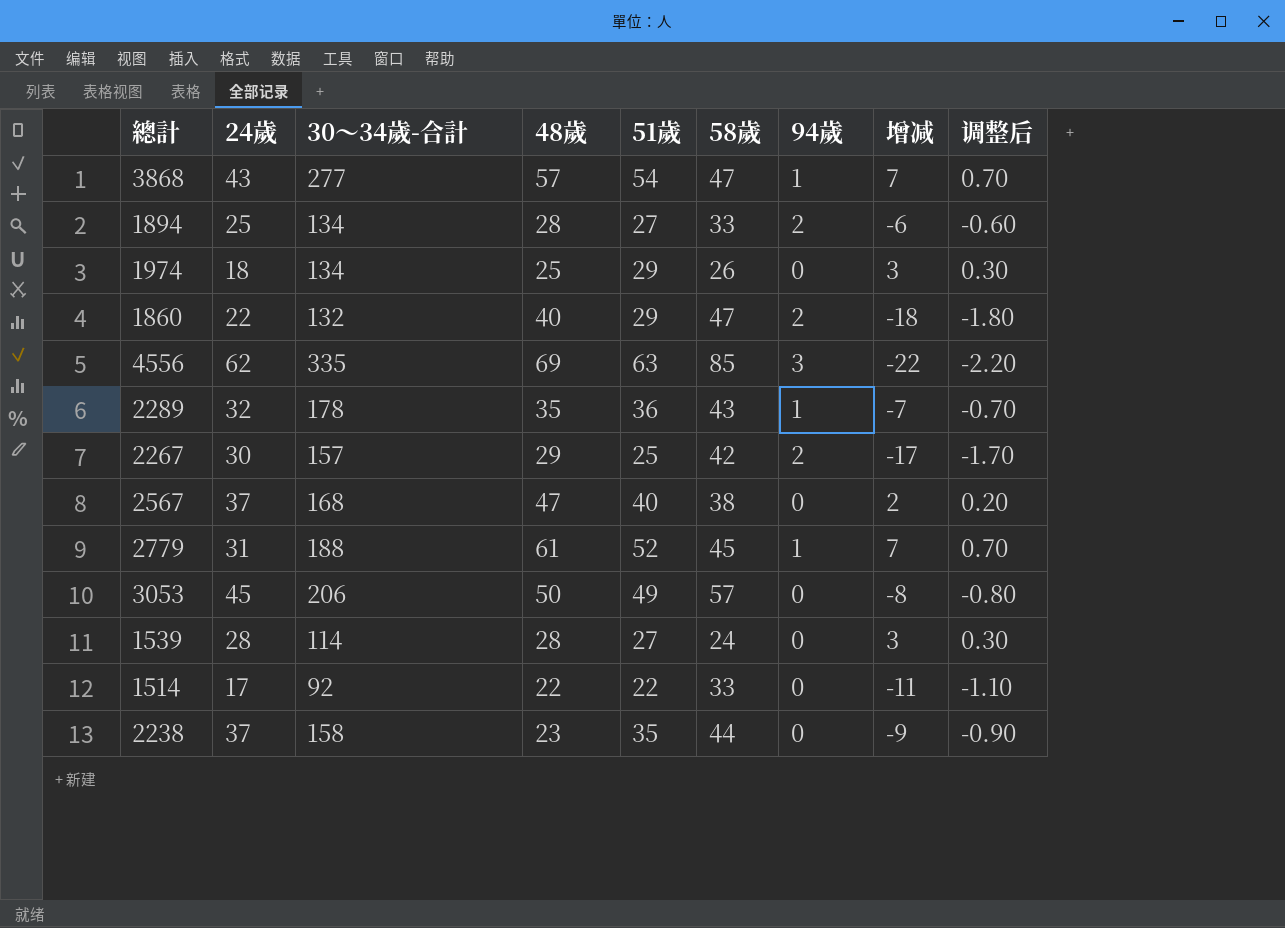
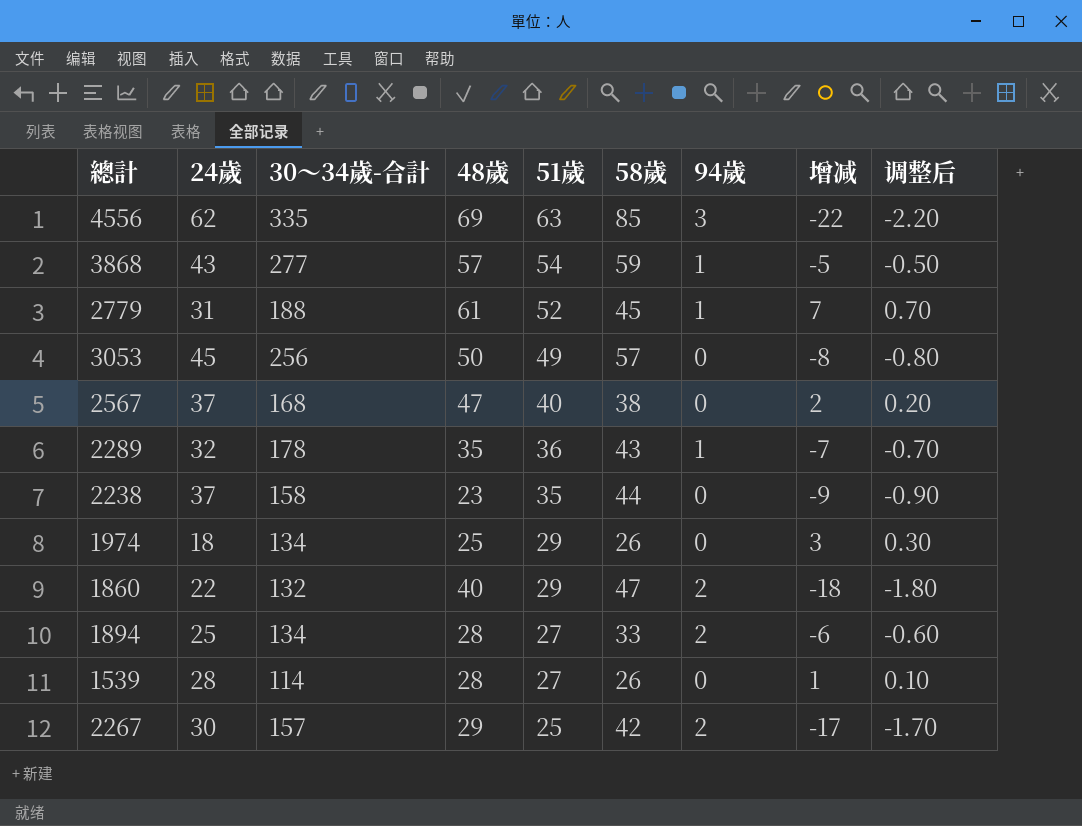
row order: none -> 51歲 descending
row 1514: 17 | 92 | 22 | 22 | 33 | 0 | -11 | -1.10 -> none
3868 | 58歲: 47 -> 59
3868 | 增减: 7 -> -5
3868 | 调整后: 0.70 -> -0.50
3053 | 30～34歲-合計: 206 -> 256
1539 | 58歲: 24 -> 26
1539 | 增减: 3 -> 1
1539 | 调整后: 0.30 -> 0.10

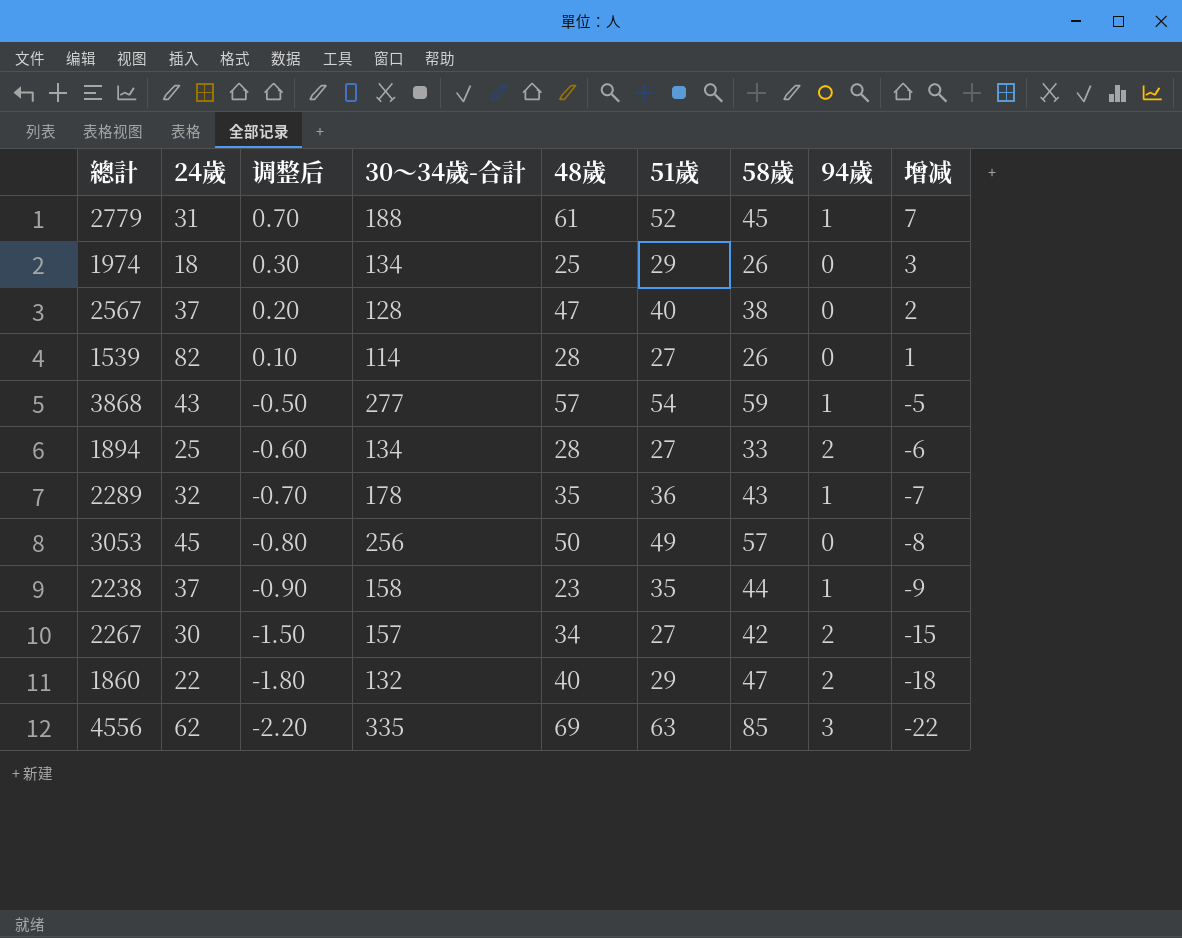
row order: 51歲 descending -> 调整后 descending
column 调整后 | position: 9 -> 3
2567 | 30～34歲-合計: 168 -> 128
1539 | 24歲: 28 -> 82
2238 | 94歲: 0 -> 1
2267 | 调整后: -1.70 -> -1.50
2267 | 48歲: 29 -> 34
2267 | 51歲: 25 -> 27
2267 | 增减: -17 -> -15

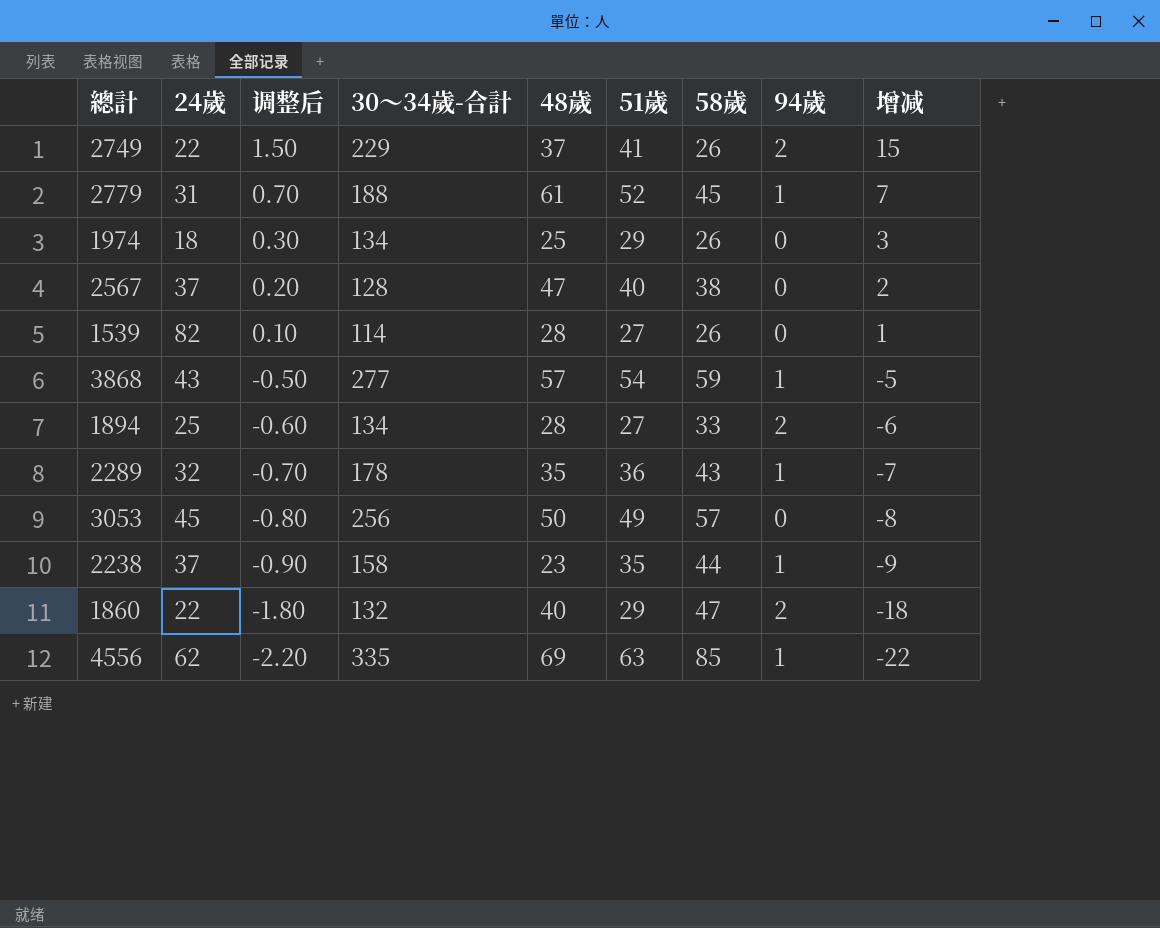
row 2267: 30 | -1.50 | 157 | 34 | 27 | 42 | 2 | -15 -> none
row 2749: none -> 22 | 1.50 | 229 | 37 | 41 | 26 | 2 | 15
4556 | 94歲: 3 -> 1

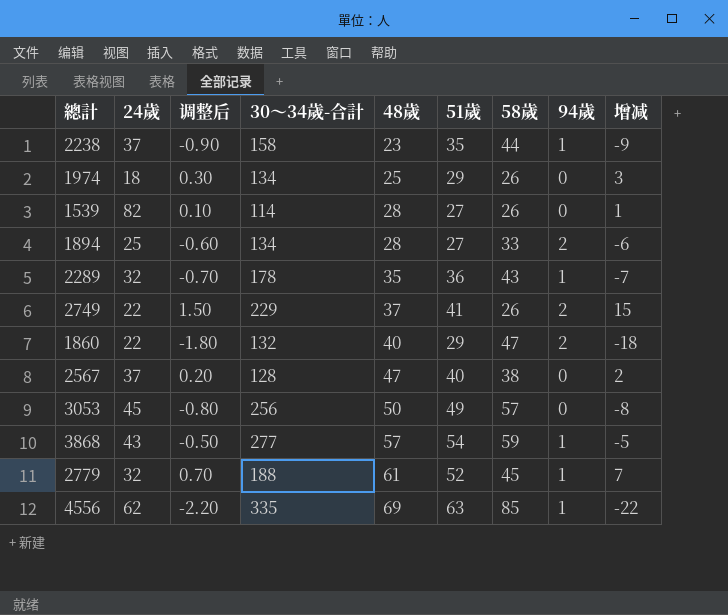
row order: 调整后 descending -> 48歲 ascending
2779 | 24歲: 31 -> 32

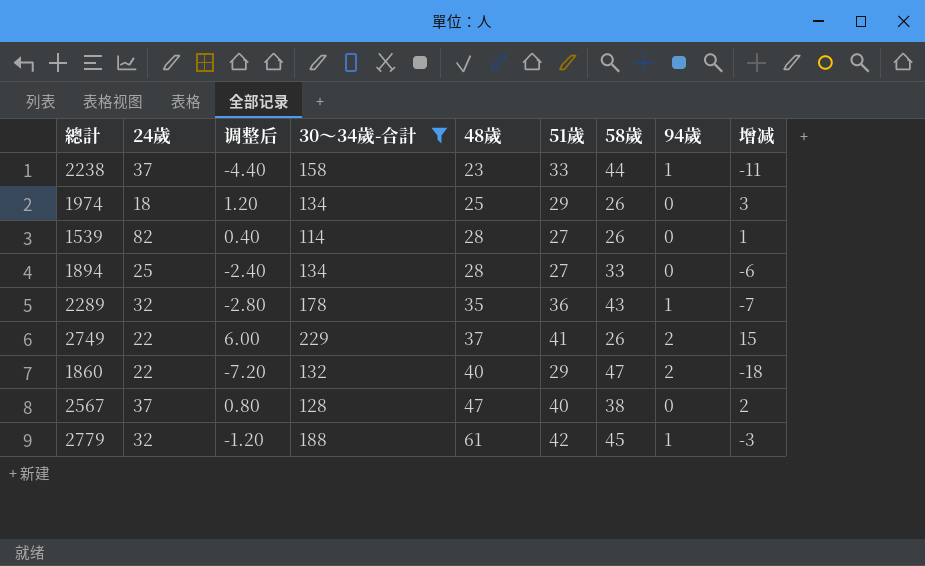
filter: none -> 30～34歲-合計 <= 229
column 调整后 | formula: [增减] * 0.1 -> [增减] * 0.4
2238 | 51歲: 35 -> 33
2238 | 增减: -9 -> -11
1894 | 94歲: 2 -> 0
2779 | 51歲: 52 -> 42
2779 | 增减: 7 -> -3

